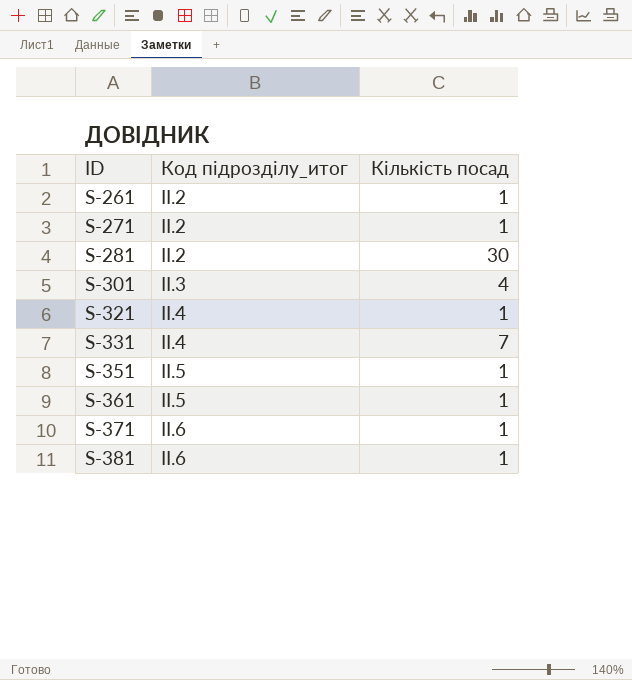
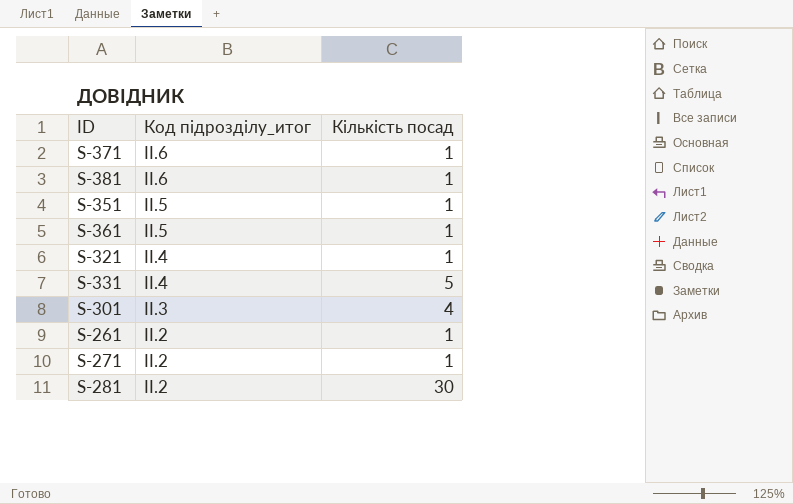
row order: ID ascending -> Код підрозділу_итог descending
S-331 | Кількість посад: 7 -> 5

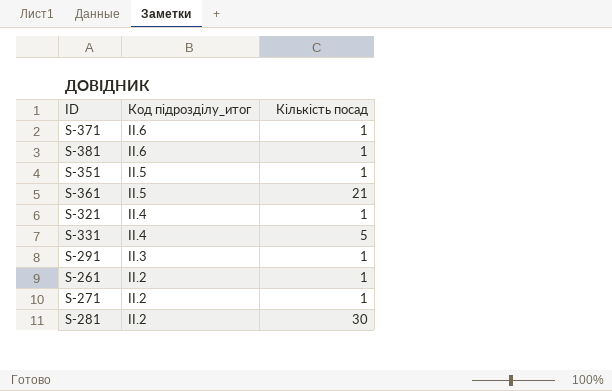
row S-301: ІІ.3 | 4 -> none
S-361 | Кількість посад: 1 -> 21
row S-291: none -> ІІ.3 | 1

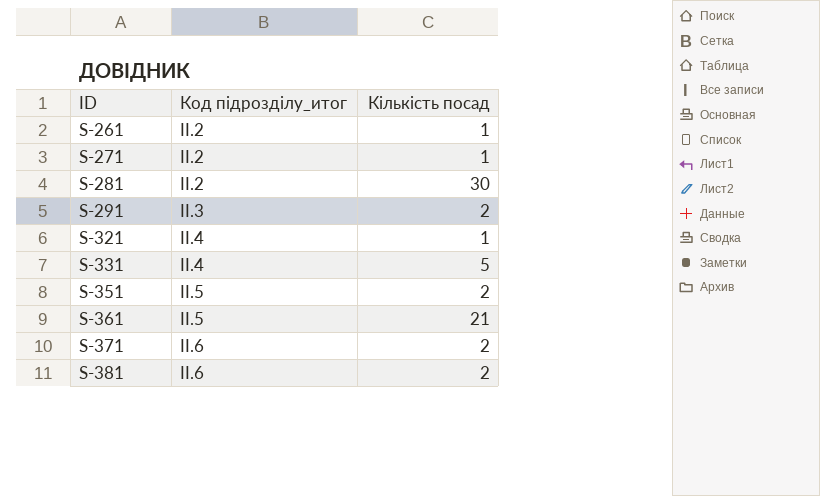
row order: Код підрозділу_итог descending -> ID ascending
S-291 | Кількість посад: 1 -> 2
S-351 | Кількість посад: 1 -> 2
S-371 | Кількість посад: 1 -> 2
S-381 | Кількість посад: 1 -> 2

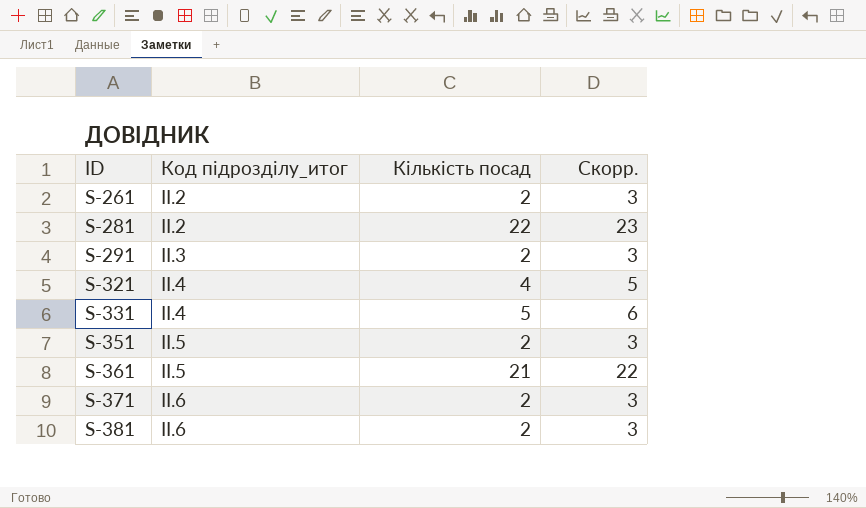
column Скорр. | formula: none -> [Кількість посад] + 1
row S-271: ІІ.2 | 1 -> none
S-261 | Кількість посад: 1 -> 2
S-281 | Кількість посад: 30 -> 22
S-321 | Кількість посад: 1 -> 4

